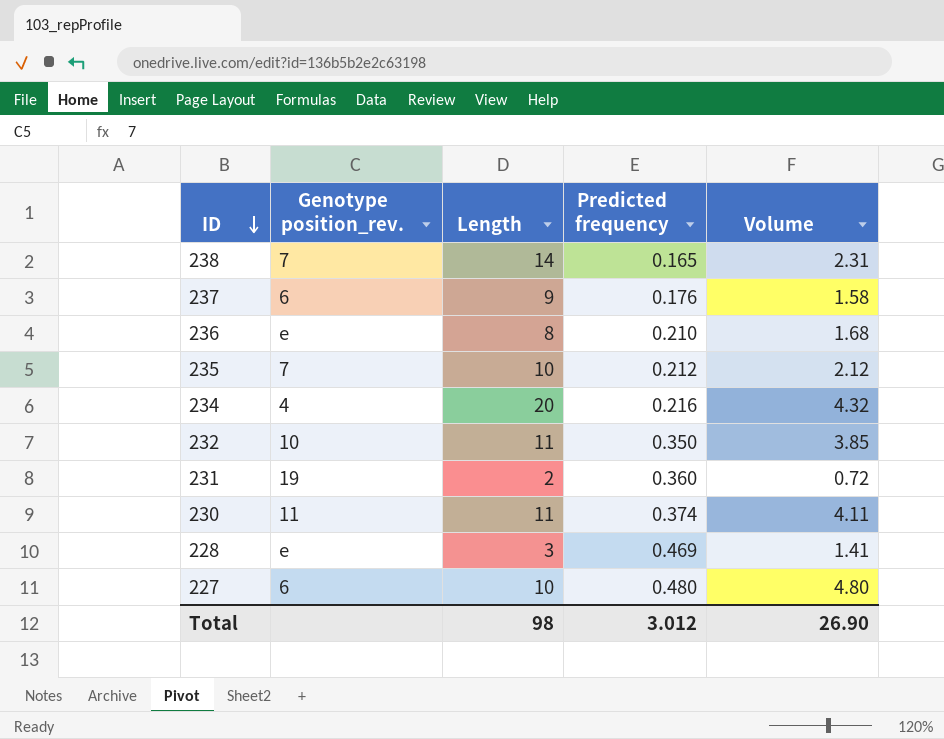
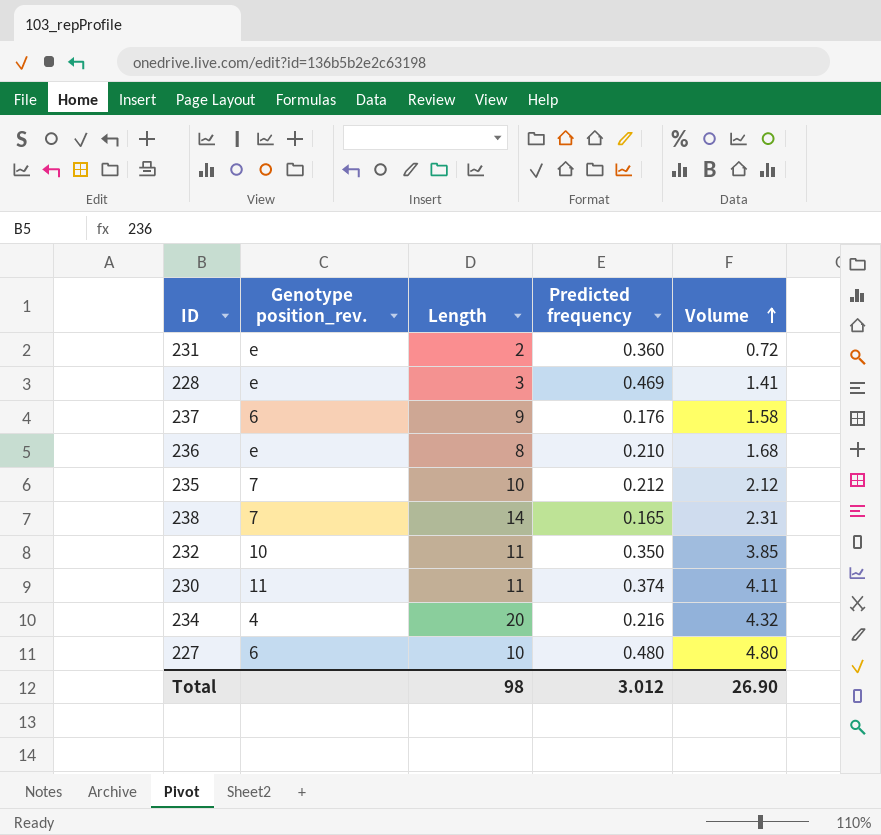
row order: ID descending -> Volume ascending
231 | Genotype position_rev.: 19 -> e

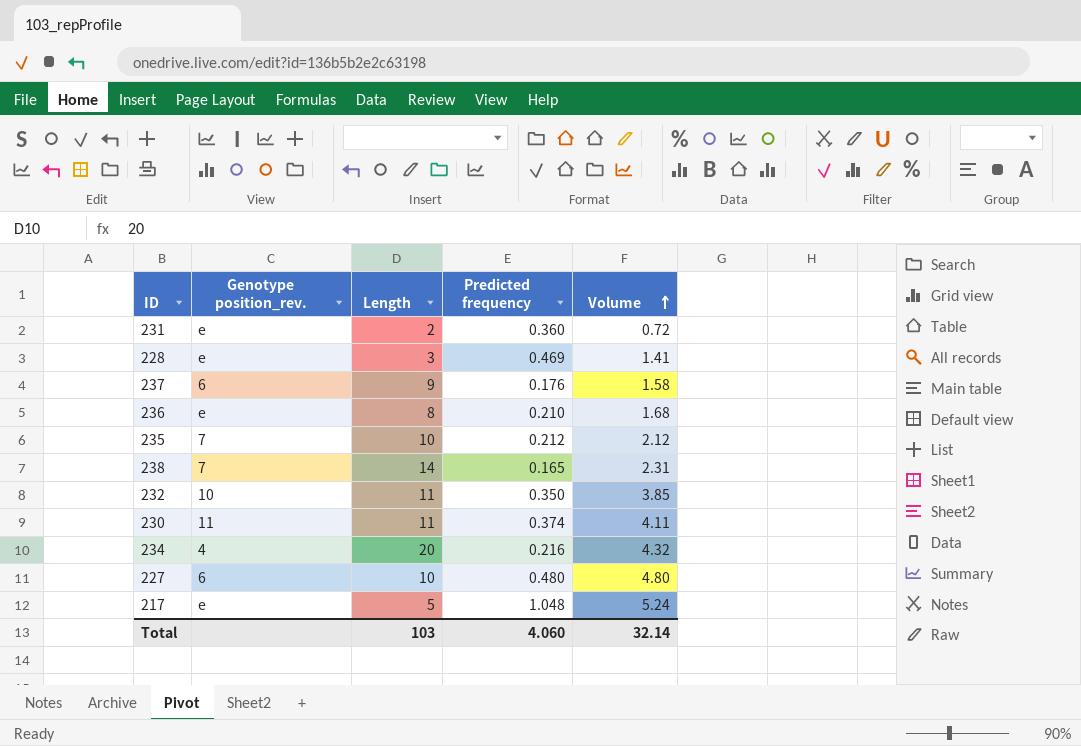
row 217: none -> e | 5 | 1.048 | 5.24
Total | Length: 98 -> 103
Total | Predicted frequency: 3.012 -> 4.060
Total | Volume: 26.90 -> 32.14

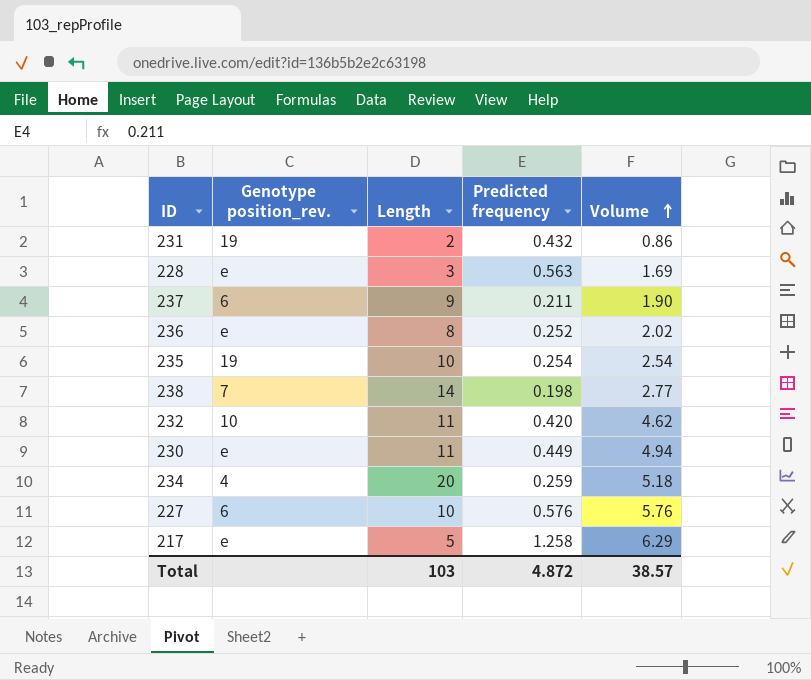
231 | Genotype position_rev.: e -> 19
231 | Predicted frequency: 0.360 -> 0.432
231 | Volume: 0.72 -> 0.86
228 | Predicted frequency: 0.469 -> 0.563
228 | Volume: 1.41 -> 1.69
237 | Predicted frequency: 0.176 -> 0.211
237 | Volume: 1.58 -> 1.90
236 | Predicted frequency: 0.210 -> 0.252
236 | Volume: 1.68 -> 2.02
235 | Genotype position_rev.: 7 -> 19
235 | Predicted frequency: 0.212 -> 0.254
235 | Volume: 2.12 -> 2.54
238 | Predicted frequency: 0.165 -> 0.198
238 | Volume: 2.31 -> 2.77
232 | Predicted frequency: 0.350 -> 0.420
232 | Volume: 3.85 -> 4.62
230 | Genotype position_rev.: 11 -> e
230 | Predicted frequency: 0.374 -> 0.449
230 | Volume: 4.11 -> 4.94
234 | Predicted frequency: 0.216 -> 0.259
234 | Volume: 4.32 -> 5.18
227 | Predicted frequency: 0.480 -> 0.576
227 | Volume: 4.80 -> 5.76
217 | Predicted frequency: 1.048 -> 1.258
217 | Volume: 5.24 -> 6.29
Total | Predicted frequency: 4.060 -> 4.872
Total | Volume: 32.14 -> 38.57

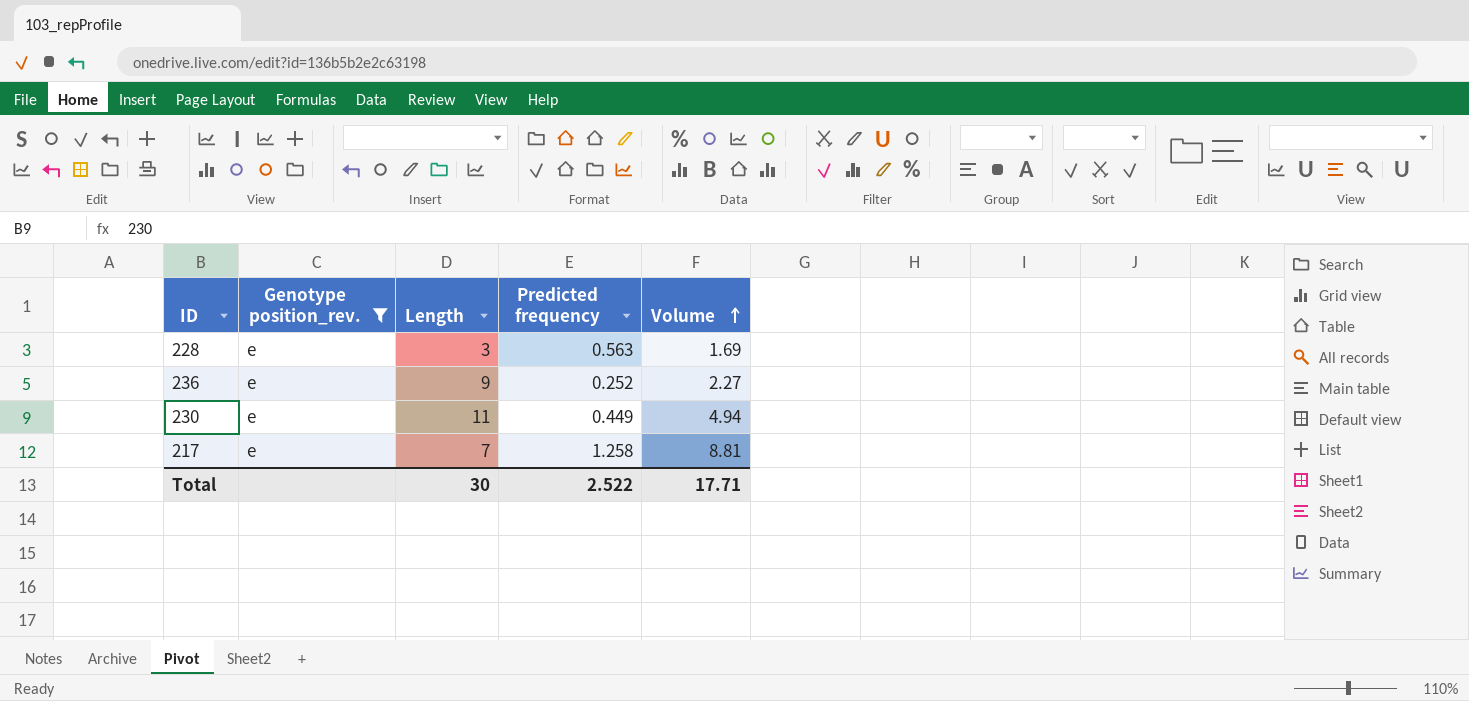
filter: none -> Genotype position_rev. = e
236 | Length: 8 -> 9
236 | Volume: 2.02 -> 2.27
217 | Length: 5 -> 7
217 | Volume: 6.29 -> 8.81
Total | Length: 103 -> 30
Total | Predicted frequency: 4.872 -> 2.522
Total | Volume: 38.57 -> 17.71

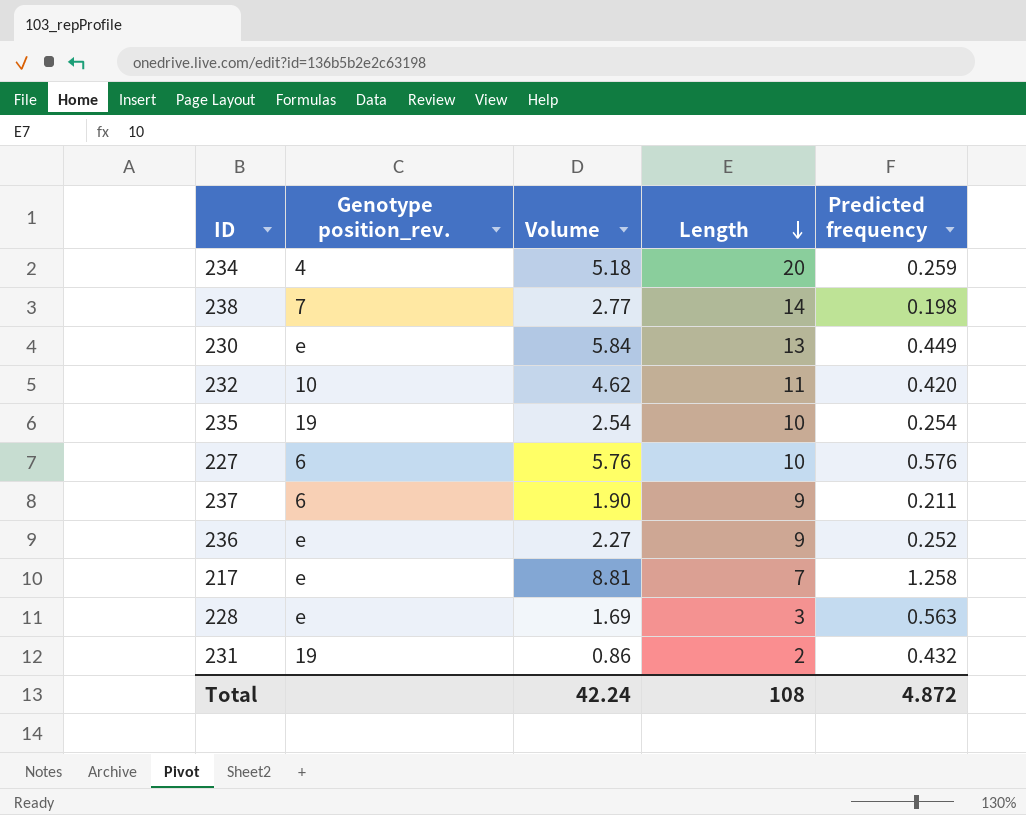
filter: Genotype position_rev. = e -> none
row order: Volume ascending -> Length descending
column Volume | position: 5 -> 3
230 | Volume: 4.94 -> 5.84
230 | Length: 11 -> 13
Total | Volume: 17.71 -> 42.24
Total | Length: 30 -> 108
Total | Predicted frequency: 2.522 -> 4.872

